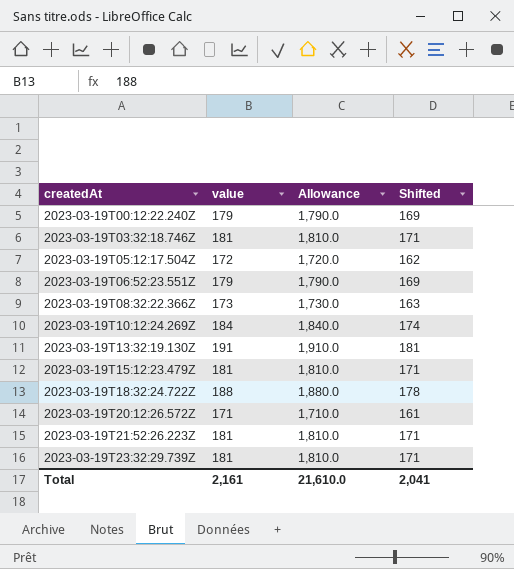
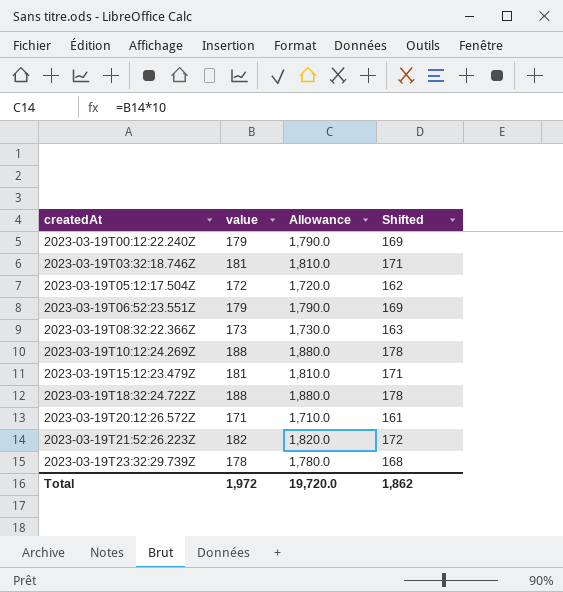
row 2023-03-19T13:32:19.130Z: 191 | 1,910.0 | 181 -> none
2023-03-19T10:12:24.269Z | value: 184 -> 188
2023-03-19T10:12:24.269Z | Allowance: 1,840.0 -> 1,880.0
2023-03-19T10:12:24.269Z | Shifted: 174 -> 178
2023-03-19T21:52:26.223Z | value: 181 -> 182
2023-03-19T21:52:26.223Z | Allowance: 1,810.0 -> 1,820.0
2023-03-19T21:52:26.223Z | Shifted: 171 -> 172
2023-03-19T23:32:29.739Z | value: 181 -> 178
2023-03-19T23:32:29.739Z | Allowance: 1,810.0 -> 1,780.0
2023-03-19T23:32:29.739Z | Shifted: 171 -> 168
Total | value: 2,161 -> 1,972
Total | Allowance: 21,610.0 -> 19,720.0
Total | Shifted: 2,041 -> 1,862

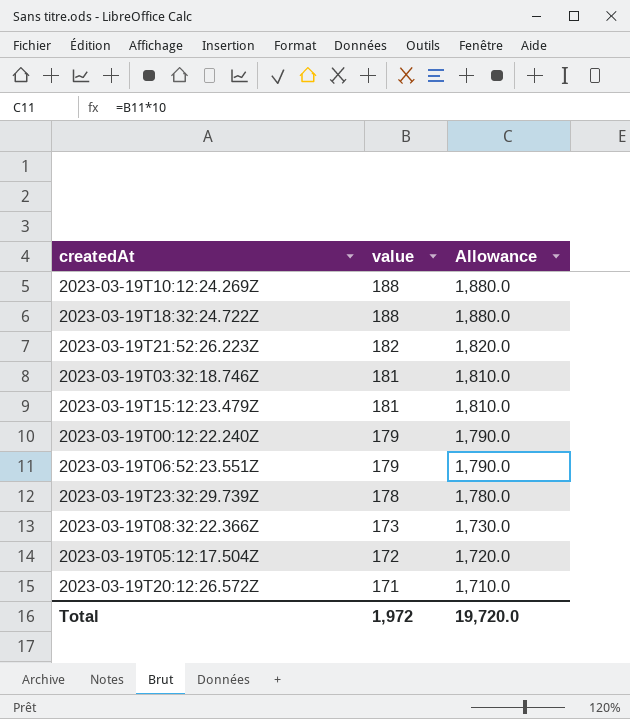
row order: createdAt ascending -> value descending
column Shifted | formula: [value] - 10 -> none

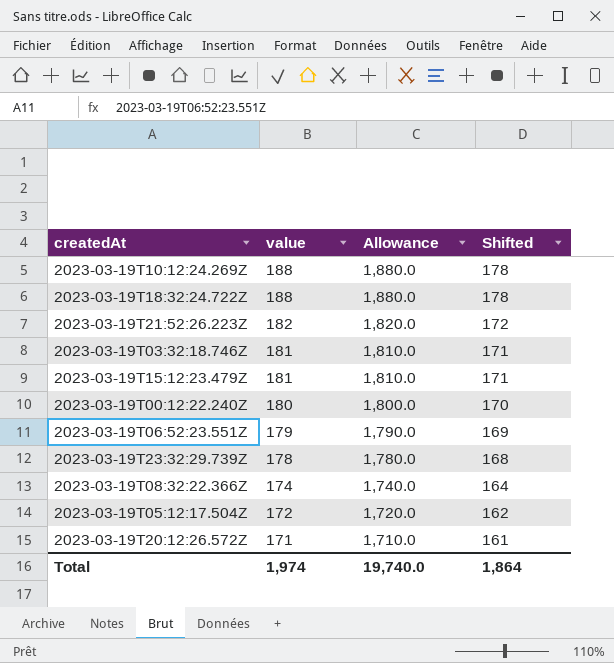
column Shifted | formula: none -> [value] - 10
2023-03-19T00:12:22.240Z | value: 179 -> 180
2023-03-19T00:12:22.240Z | Allowance: 1,790.0 -> 1,800.0
2023-03-19T08:32:22.366Z | value: 173 -> 174
2023-03-19T08:32:22.366Z | Allowance: 1,730.0 -> 1,740.0
Total | value: 1,972 -> 1,974
Total | Allowance: 19,720.0 -> 19,740.0

